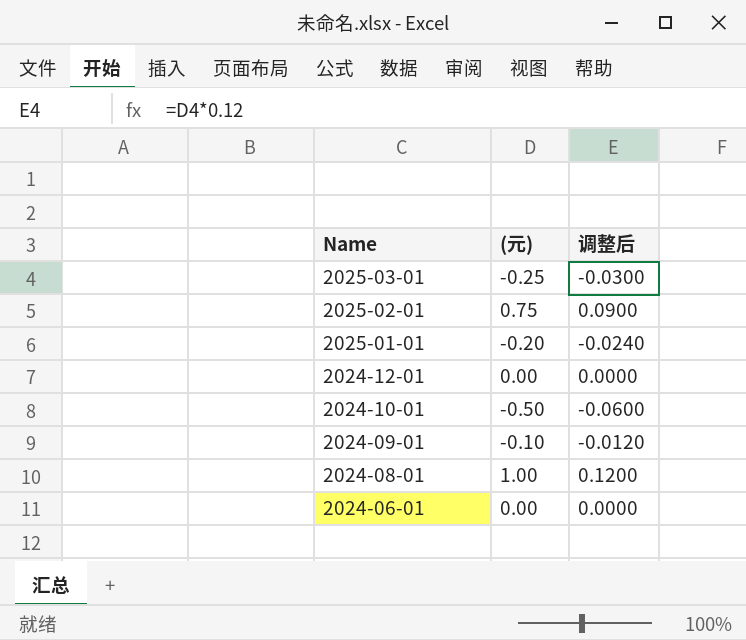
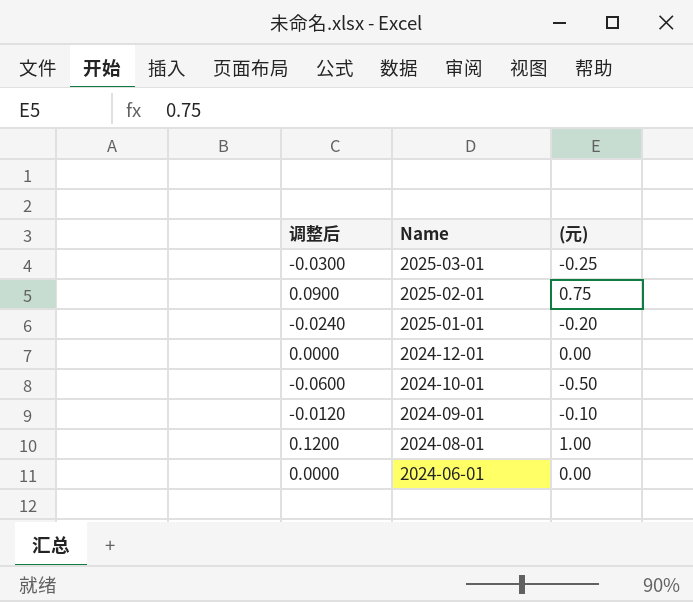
column 调整后 | position: 3 -> 1

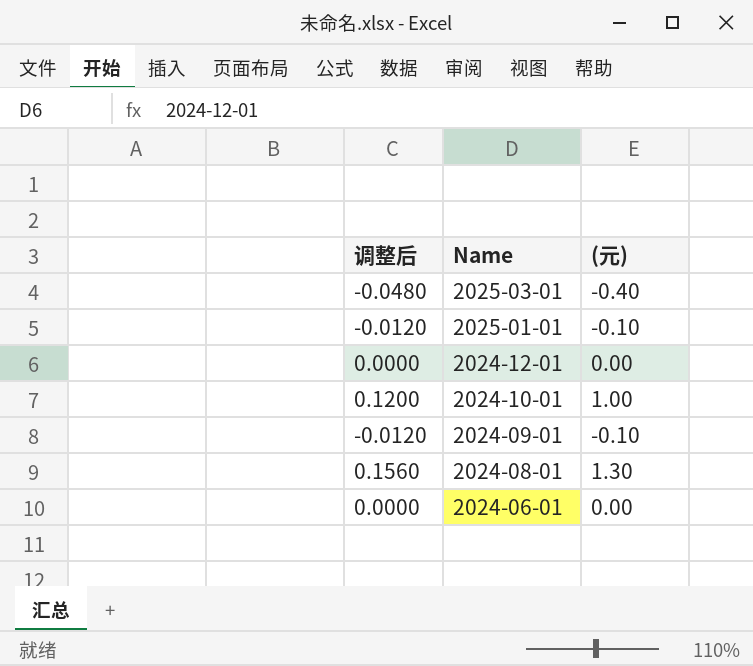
row 2025-02-01: 0.0900 | 0.75 -> none
2025-03-01 | 调整后: -0.0300 -> -0.0480
2025-03-01 | (元): -0.25 -> -0.40
2025-01-01 | 调整后: -0.0240 -> -0.0120
2025-01-01 | (元): -0.20 -> -0.10
2024-10-01 | 调整后: -0.0600 -> 0.1200
2024-10-01 | (元): -0.50 -> 1.00
2024-08-01 | 调整后: 0.1200 -> 0.1560
2024-08-01 | (元): 1.00 -> 1.30

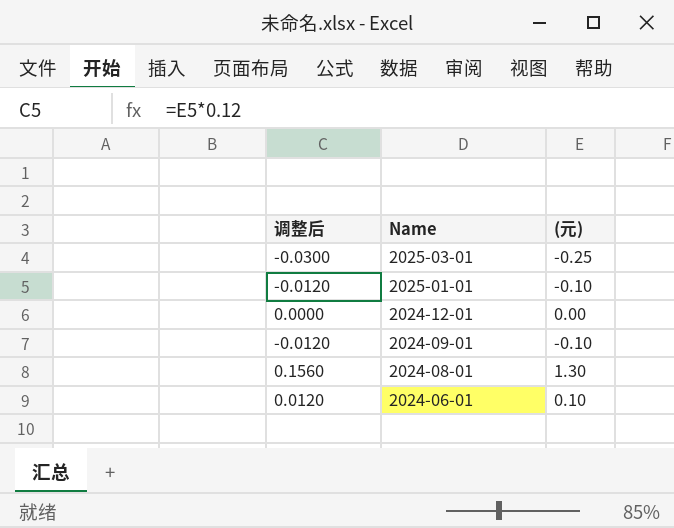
row 2024-10-01: 0.1200 | 1.00 -> none
2025-03-01 | 调整后: -0.0480 -> -0.0300
2025-03-01 | (元): -0.40 -> -0.25
2024-06-01 | 调整后: 0.0000 -> 0.0120
2024-06-01 | (元): 0.00 -> 0.10

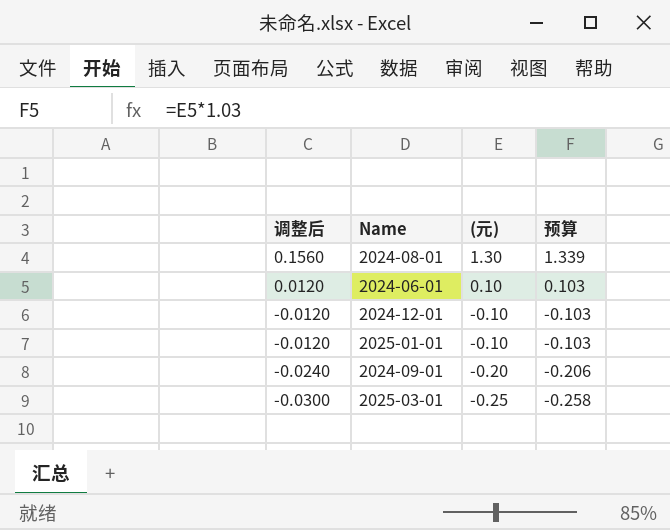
row order: Name descending -> 调整后 descending
column 预算 | formula: none -> [(元)] * 1.03
2024-12-01 | 调整后: 0.0000 -> -0.0120
2024-12-01 | (元): 0.00 -> -0.10
2024-09-01 | 调整后: -0.0120 -> -0.0240
2024-09-01 | (元): -0.10 -> -0.20

